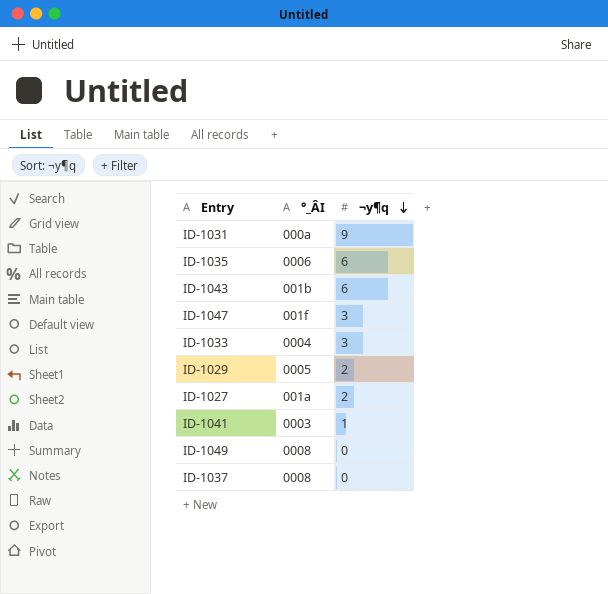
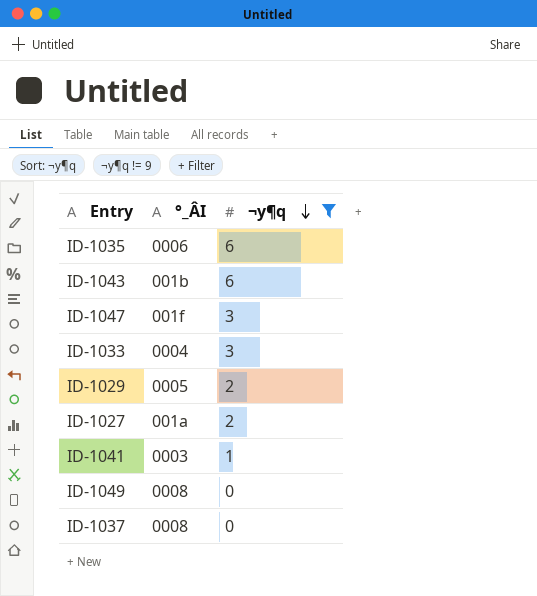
filter: none -> ¬y¶q != 9

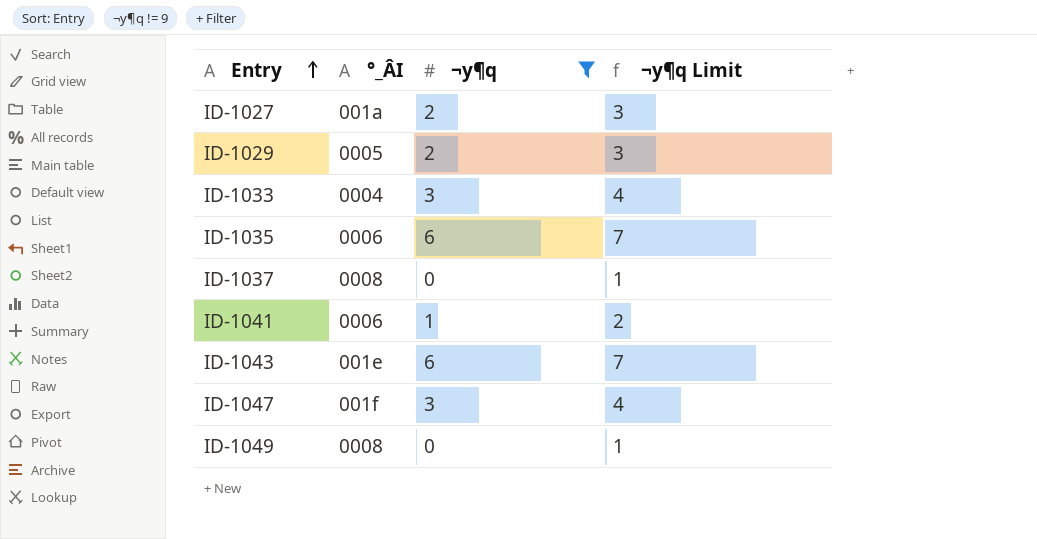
row order: ¬y¶q descending -> Entry ascending
column ¬y¶q Limit | formula: none -> [¬y¶q] + 1
ID-1041 | °_ÂI: 0003 -> 0006
ID-1043 | °_ÂI: 001b -> 001e

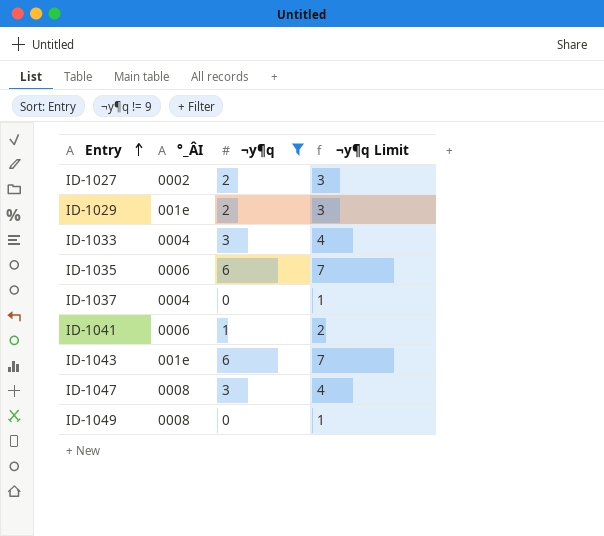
ID-1027 | °_ÂI: 001a -> 0002
ID-1029 | °_ÂI: 0005 -> 001e
ID-1037 | °_ÂI: 0008 -> 0004
ID-1047 | °_ÂI: 001f -> 0008

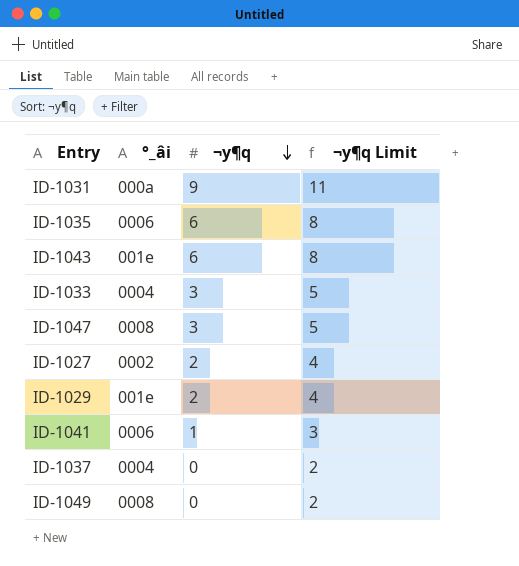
filter: ¬y¶q != 9 -> none
row order: Entry ascending -> ¬y¶q descending
column name: °_ÂI -> °_âi
column ¬y¶q Limit | formula: [¬y¶q] + 1 -> [¬y¶q] + 2

